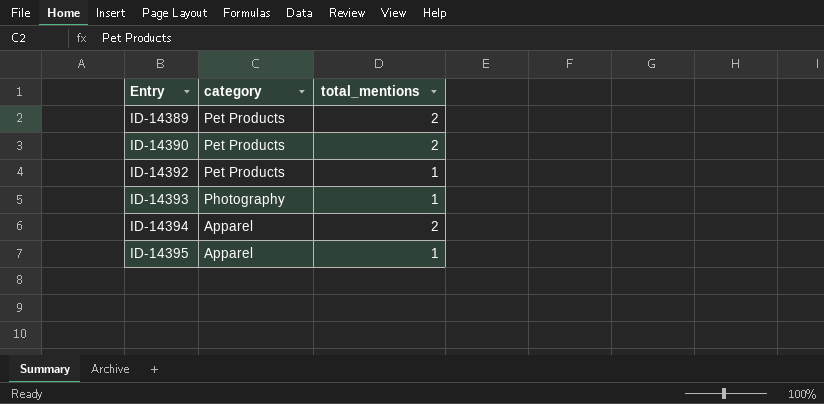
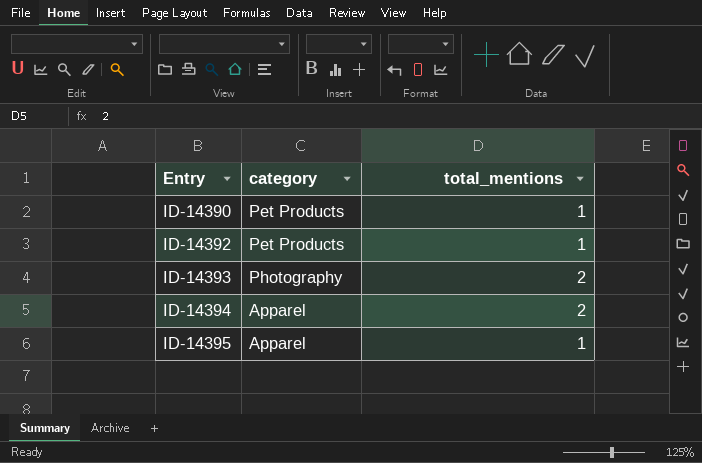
row ID-14389: Pet Products | 2 -> none
ID-14390 | total_mentions: 2 -> 1
ID-14393 | total_mentions: 1 -> 2

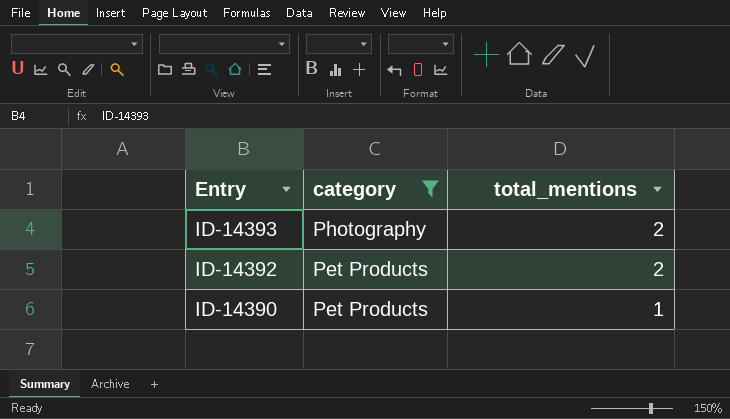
filter: none -> category != Apparel
row order: Entry ascending -> Entry descending
ID-14392 | total_mentions: 1 -> 2

